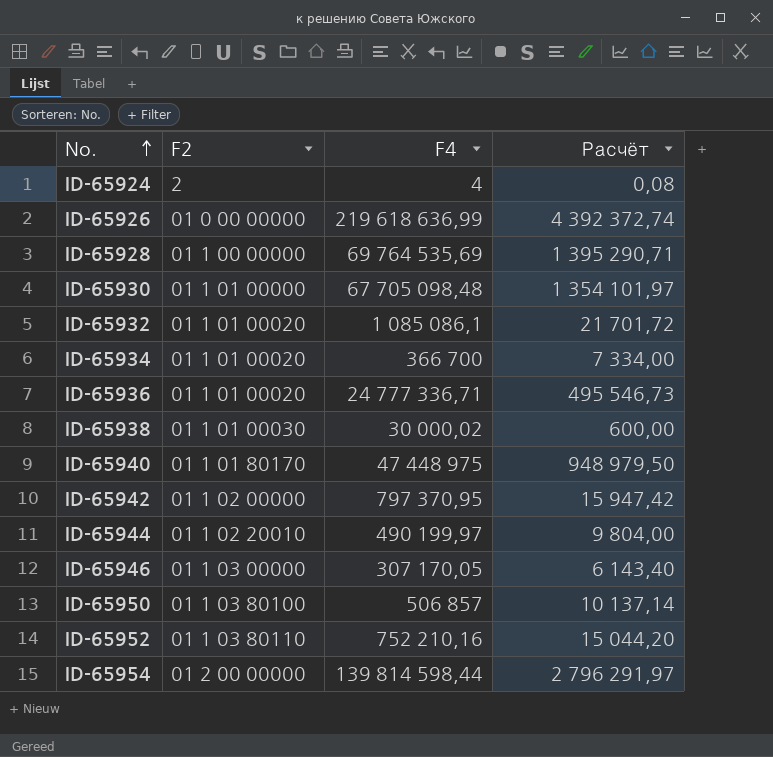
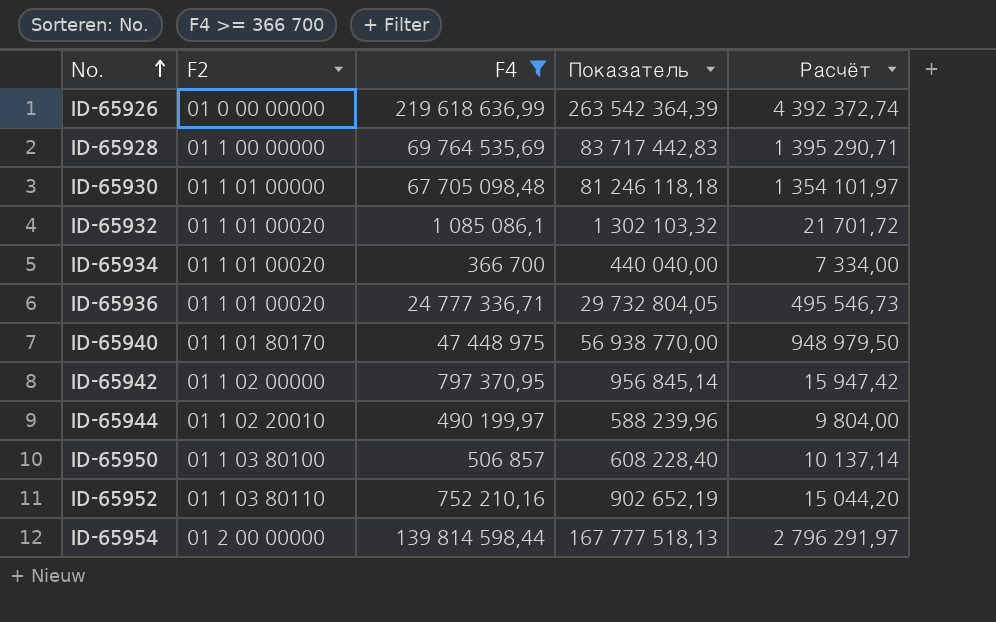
filter: none -> F4 >= 366 700
column Показатель | formula: none -> [F4] * 1,2

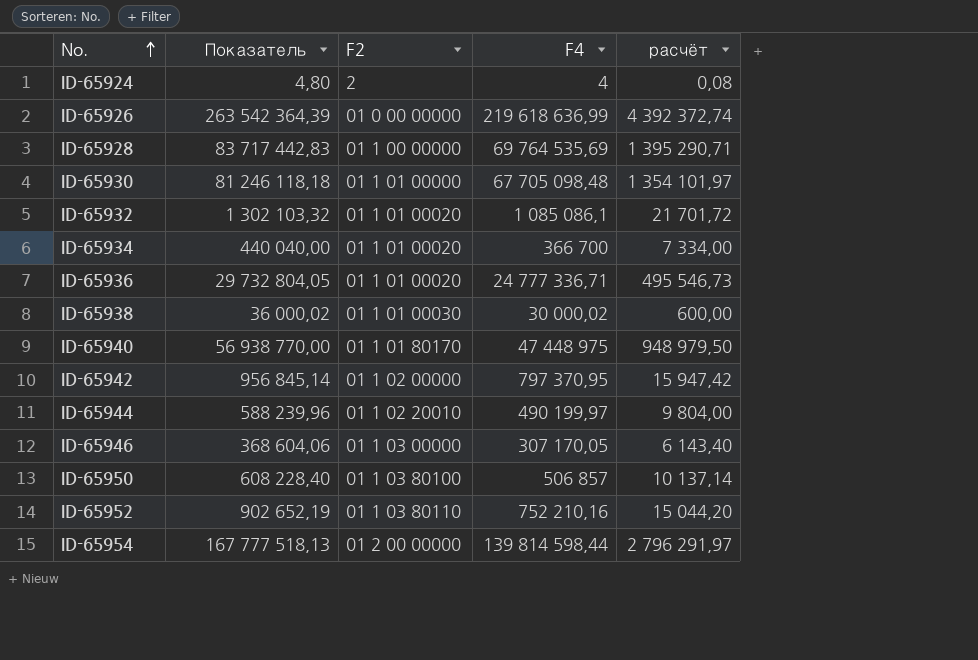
filter: F4 >= 366 700 -> none
column Показатель | position: 4 -> 2
column name: Расчёт -> расчёт

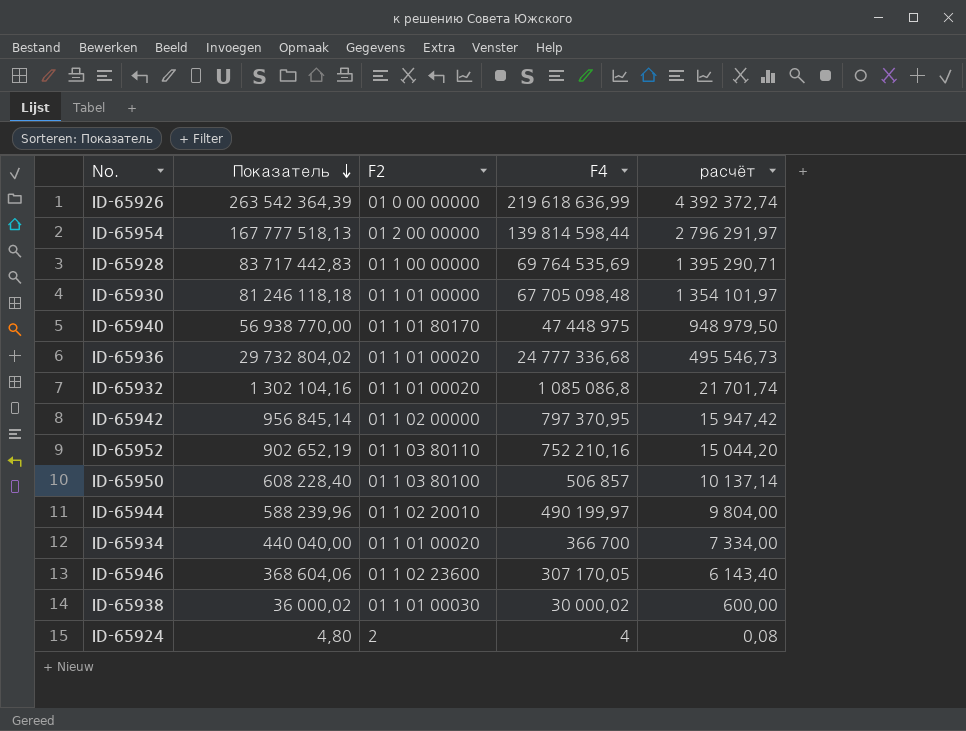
row order: No. ascending -> Показатель descending
ID-65936 | Показатель: 29 732 804,05 -> 29 732 804,02
ID-65936 | F4: 24 777 336,71 -> 24 777 336,68
ID-65932 | Показатель: 1 302 103,32 -> 1 302 104,16
ID-65932 | F4: 1 085 086,1 -> 1 085 086,8
ID-65932 | расчёт: 21 701,72 -> 21 701,74
ID-65946 | F2: 01 1 03 00000 -> 01 1 02 23600

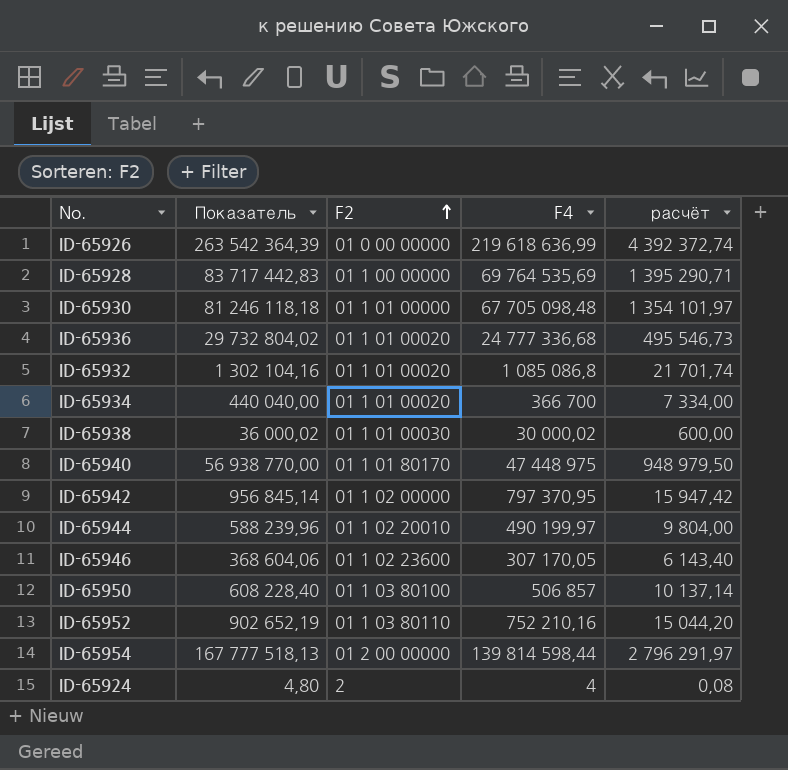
row order: Показатель descending -> F2 ascending

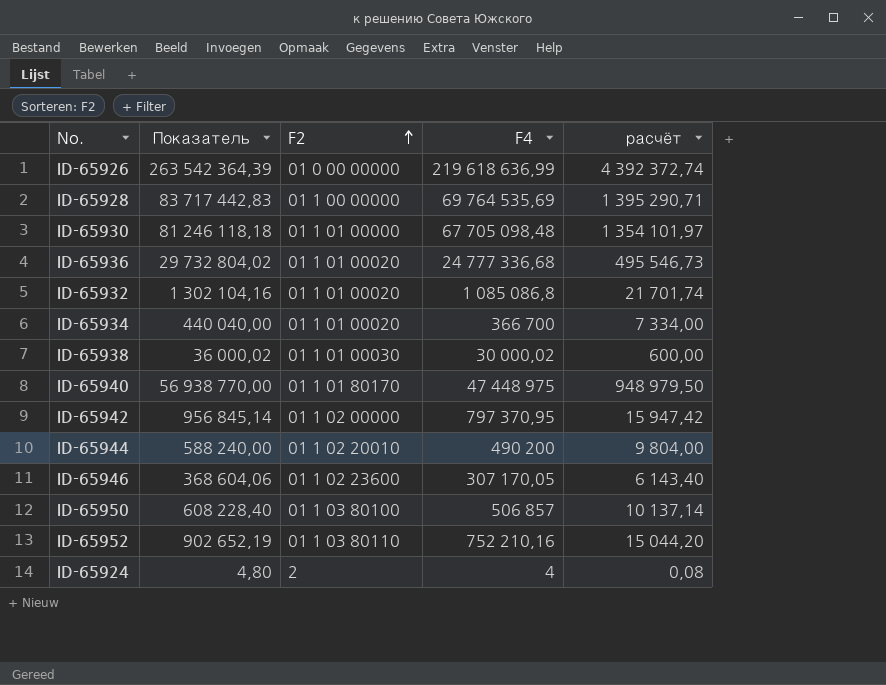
row ID-65954: 167 777 518,13 | 01 2 00 00000 | 139 814 598,44 | 2 796 291,97 -> none
ID-65944 | Показатель: 588 239,96 -> 588 240,00
ID-65944 | F4: 490 199,97 -> 490 200

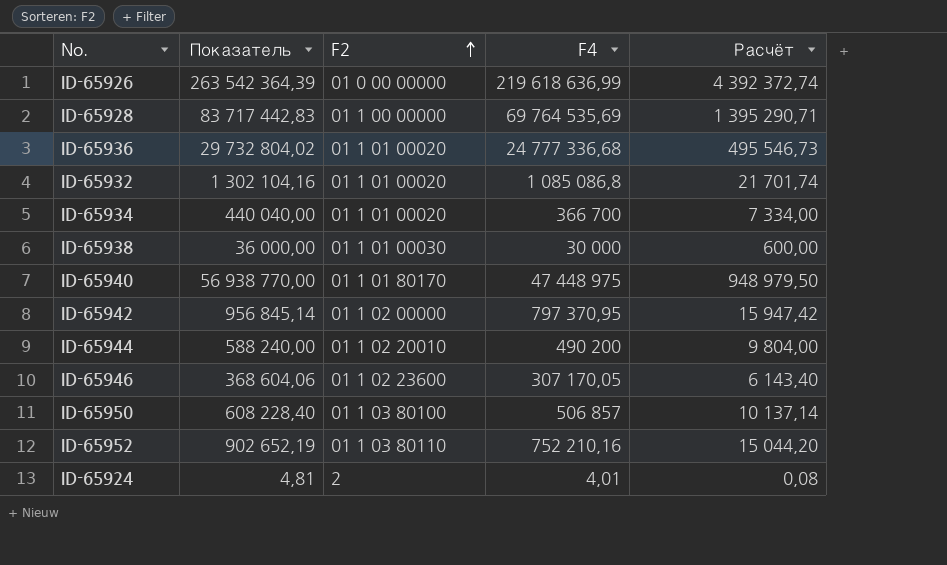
column name: расчёт -> Расчёт
row ID-65930: 81 246 118,18 | 01 1 01 00000 | 67 705 098,48 | 1 354 101,97 -> none
ID-65938 | Показатель: 36 000,02 -> 36 000,00
ID-65938 | F4: 30 000,02 -> 30 000
ID-65924 | Показатель: 4,80 -> 4,81
ID-65924 | F4: 4 -> 4,01

